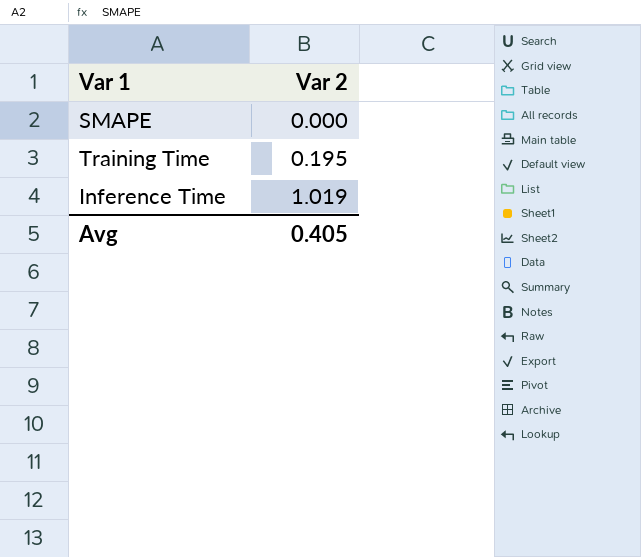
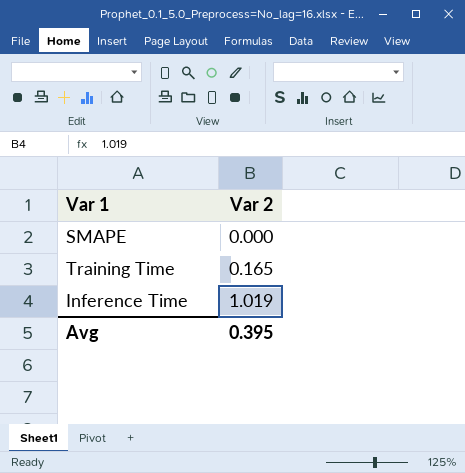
Training Time | Var 2: 0.195 -> 0.165
Avg | Var 2: 0.405 -> 0.395

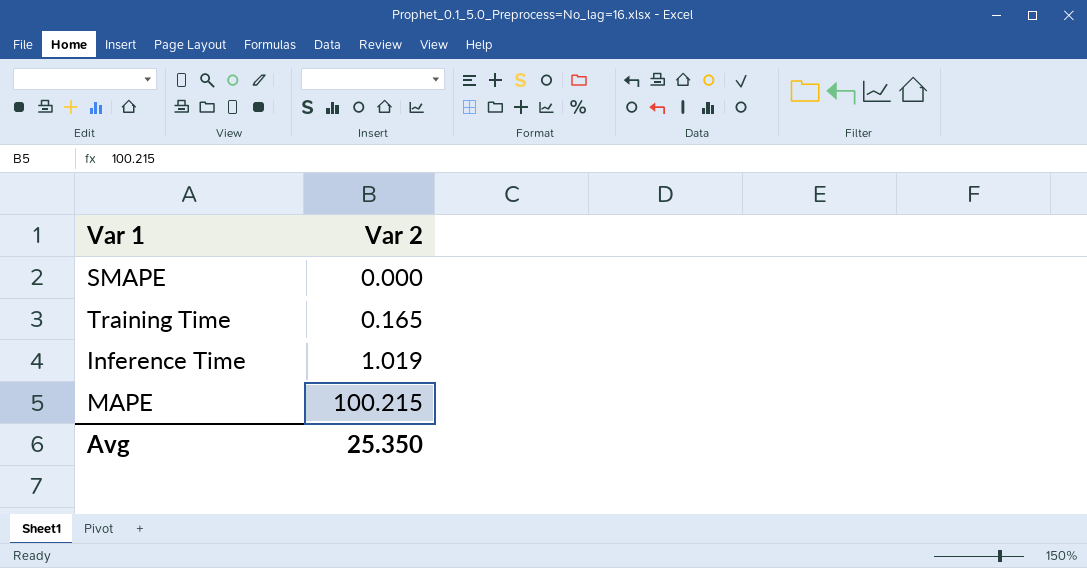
row MAPE: none -> 100.215
Avg | Var 2: 0.395 -> 25.350

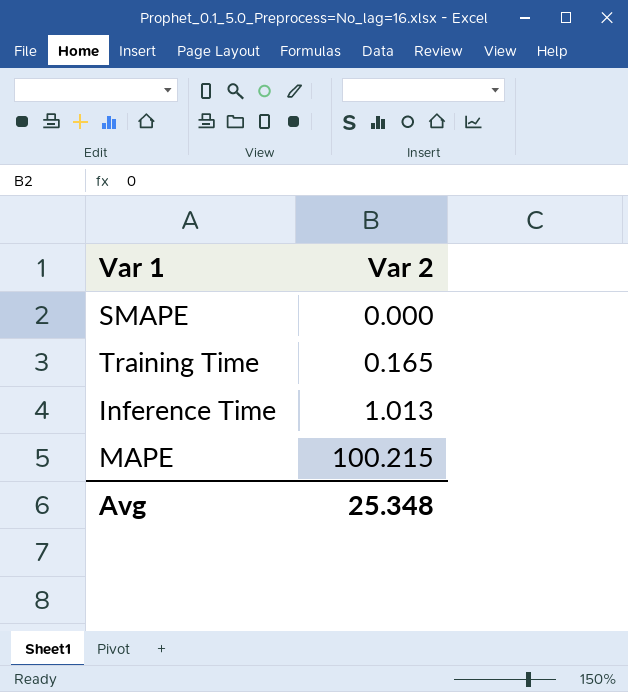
Inference Time | Var 2: 1.019 -> 1.013
Avg | Var 2: 25.350 -> 25.348

